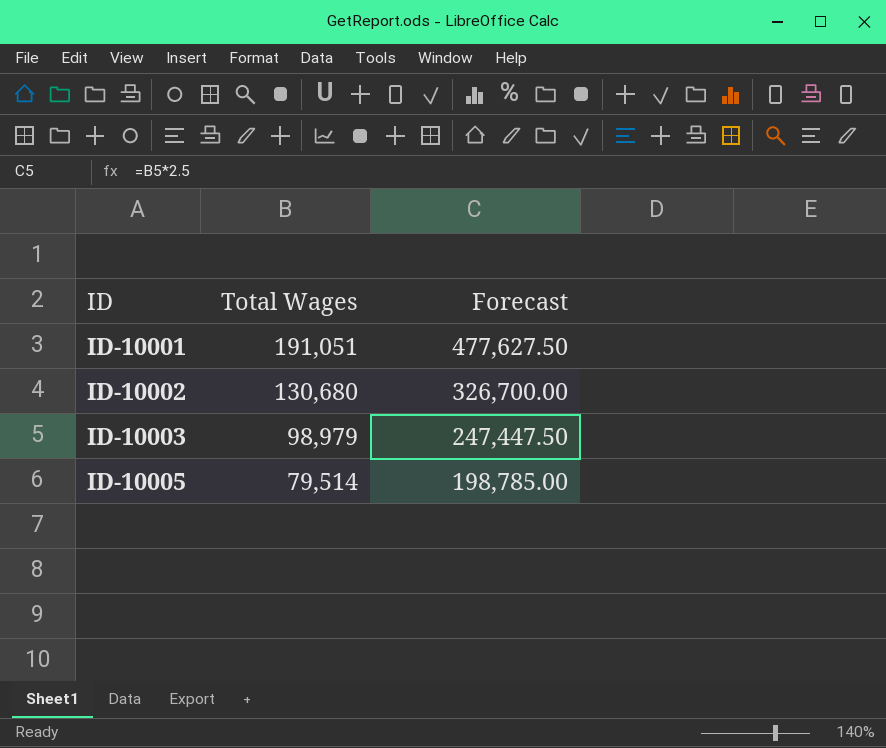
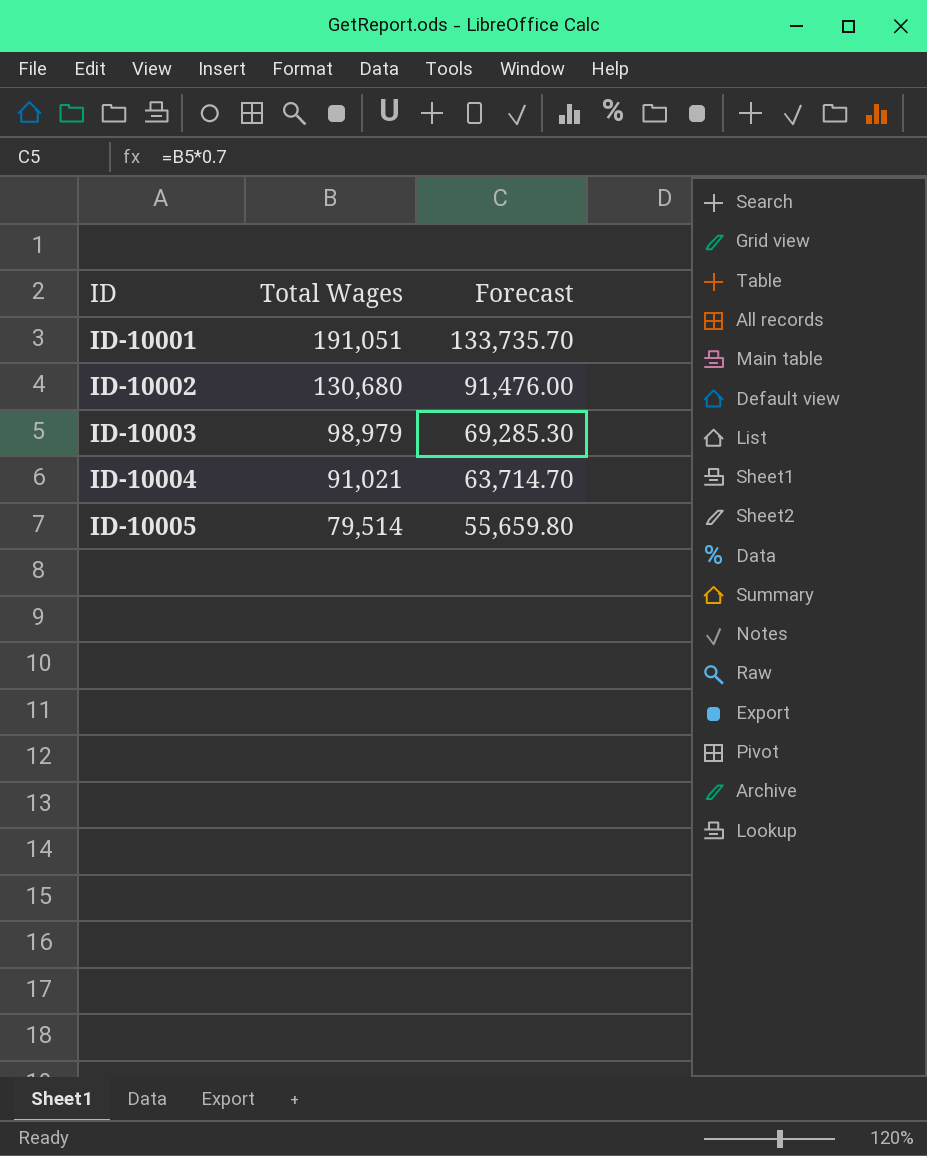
column Forecast | formula: [Total Wages] * 2.5 -> [Total Wages] * 0.7
row ID-10004: none -> 91,021 | 63,714.70

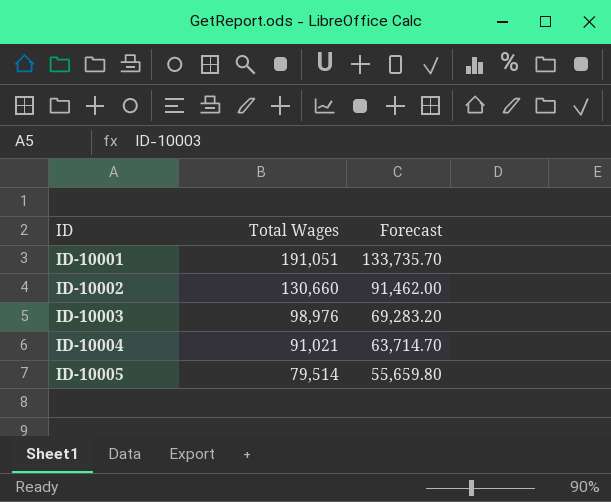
ID-10002 | Total Wages: 130,680 -> 130,660
ID-10002 | Forecast: 91,476.00 -> 91,462.00
ID-10003 | Total Wages: 98,979 -> 98,976
ID-10003 | Forecast: 69,285.30 -> 69,283.20

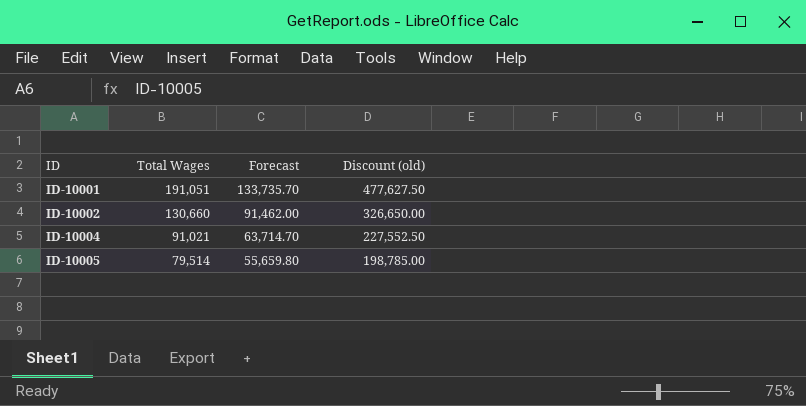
column Discount (old) | formula: none -> [Total Wages] * 2.5
row ID-10003: 98,976 | 69,283.20 -> none

